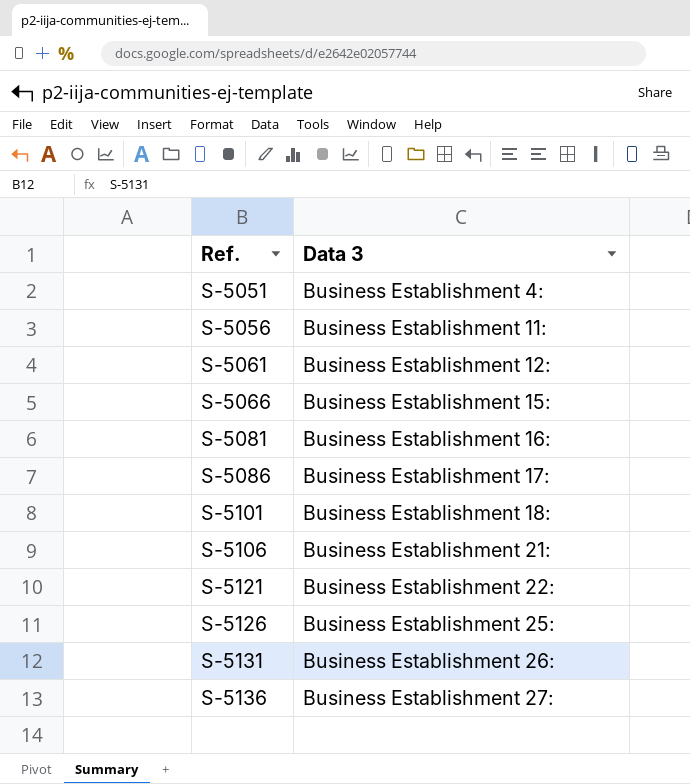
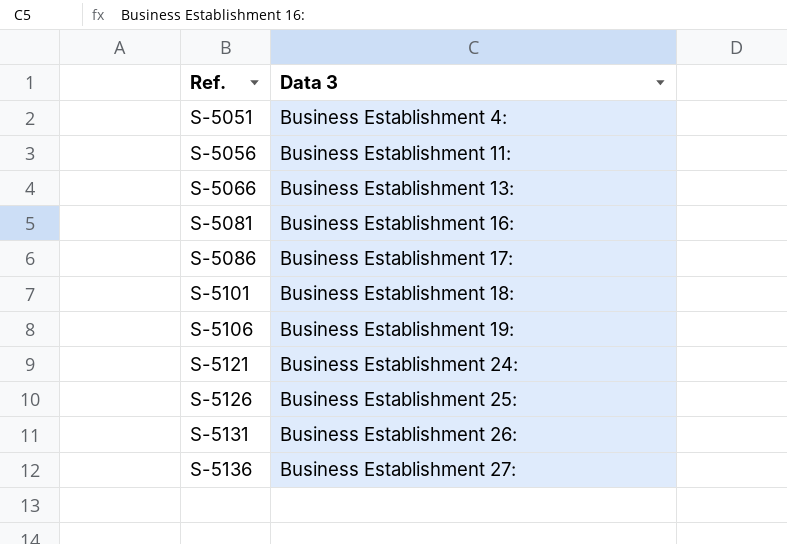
row S-5061: Business Establishment 12: -> none
S-5066 | Data 3: Business Establishment 15: -> Business Establishment 13:
S-5106 | Data 3: Business Establishment 21: -> Business Establishment 19:
S-5121 | Data 3: Business Establishment 22: -> Business Establishment 24:

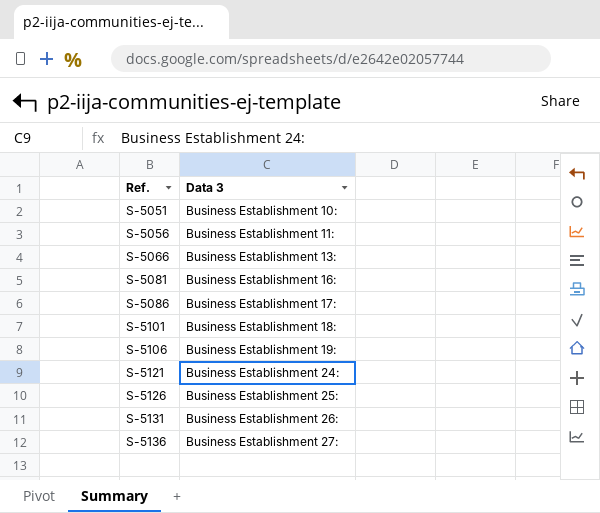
S-5051 | Data 3: Business Establishment 4: -> Business Establishment 10:

